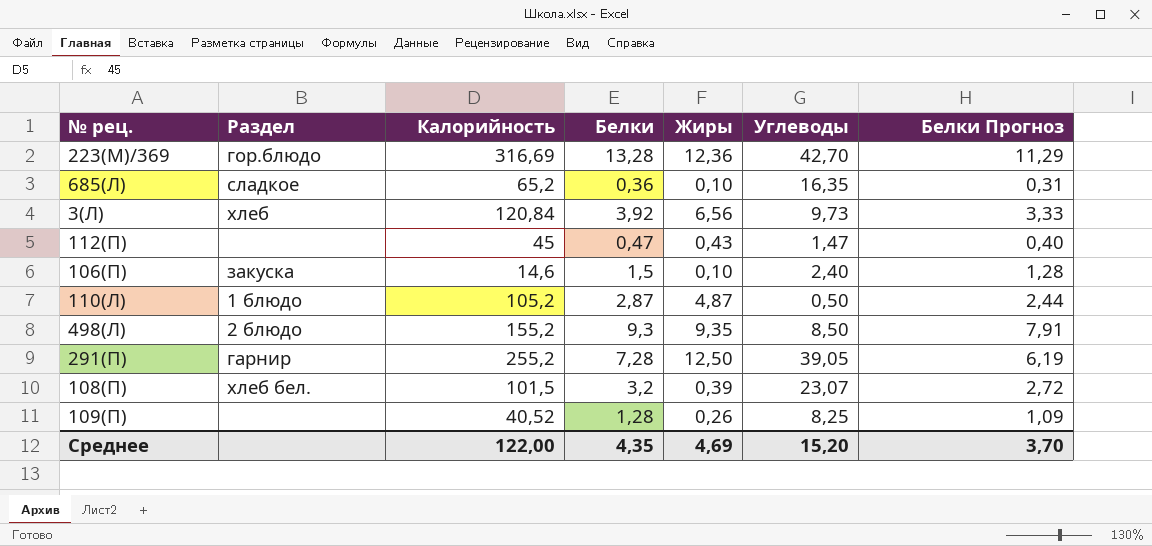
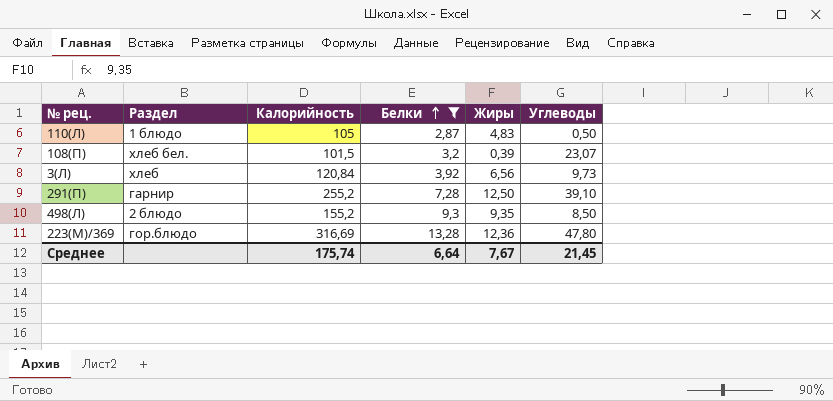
filter: none -> Белки >= 2,87
row order: none -> Белки ascending
column Белки Прогноз | formula: [Белки] * 0,85 -> none
110(Л) | Калорийность: 105,2 -> 105
110(Л) | Жиры: 4,87 -> 4,83
291(П) | Углеводы: 39,05 -> 39,10
223(М)/369 | Углеводы: 42,70 -> 47,80
Среднее | Калорийность: 122,00 -> 175,74
Среднее | Белки: 4,35 -> 6,64
Среднее | Жиры: 4,69 -> 7,67
Среднее | Углеводы: 15,20 -> 21,45

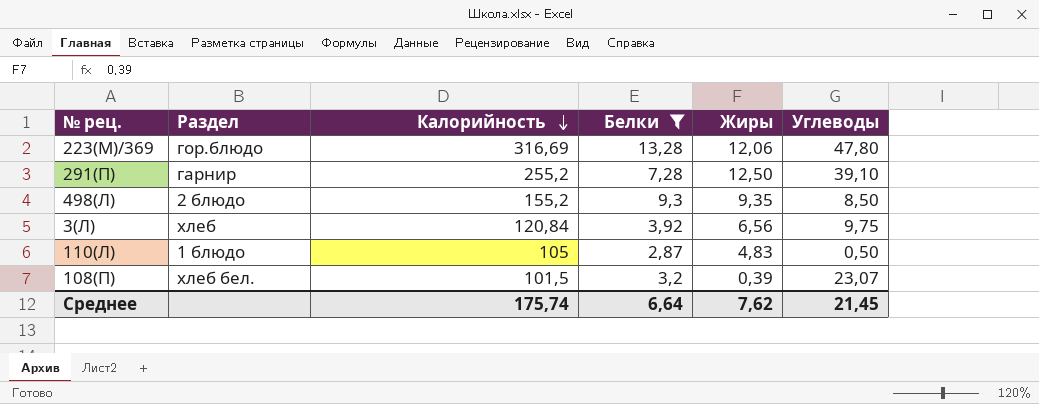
row order: Белки ascending -> Калорийность descending
223(М)/369 | Жиры: 12,36 -> 12,06
3(Л) | Углеводы: 9,73 -> 9,75
Среднее | Жиры: 7,67 -> 7,62

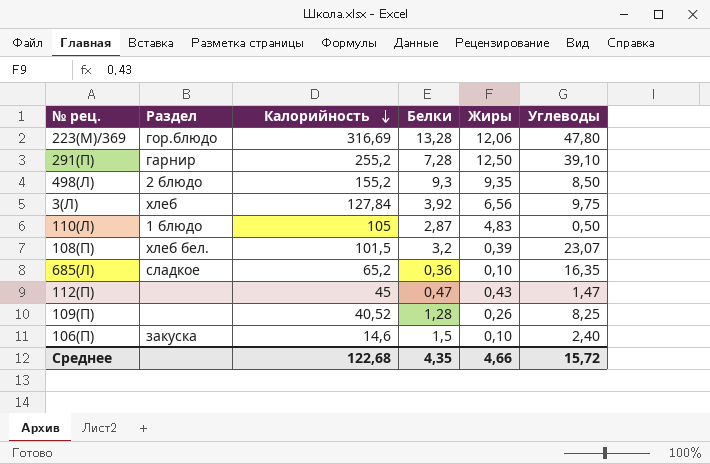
filter: Белки >= 2,87 -> none
3(Л) | Калорийность: 120,84 -> 127,84
Среднее | Калорийность: 175,74 -> 122,68
Среднее | Белки: 6,64 -> 4,35
Среднее | Жиры: 7,62 -> 4,66
Среднее | Углеводы: 21,45 -> 15,72

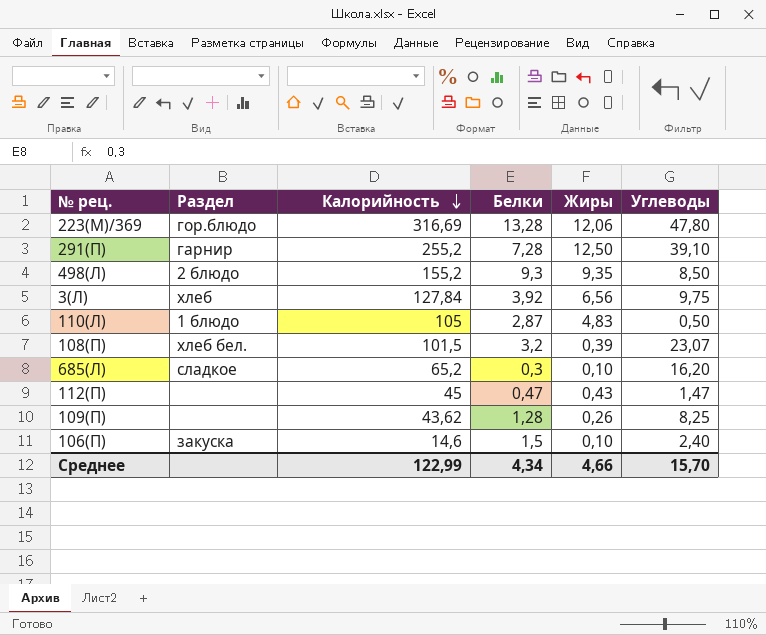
685(Л) | Белки: 0,36 -> 0,3
685(Л) | Углеводы: 16,35 -> 16,20
109(П) | Калорийность: 40,52 -> 43,62
Среднее | Калорийность: 122,68 -> 122,99
Среднее | Белки: 4,35 -> 4,34
Среднее | Углеводы: 15,72 -> 15,70

